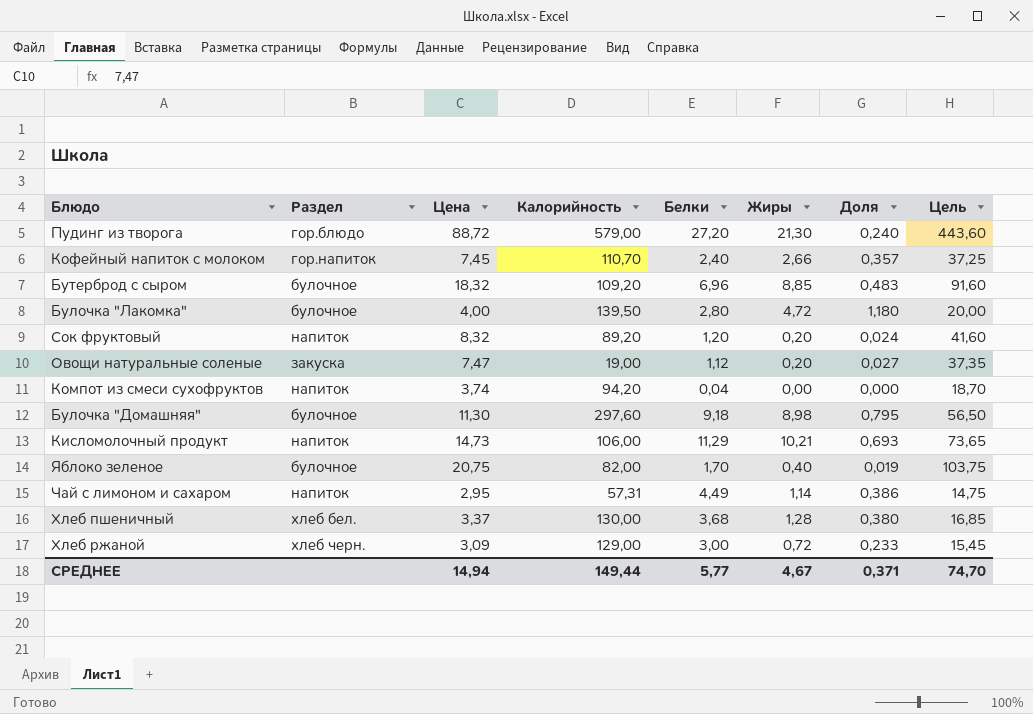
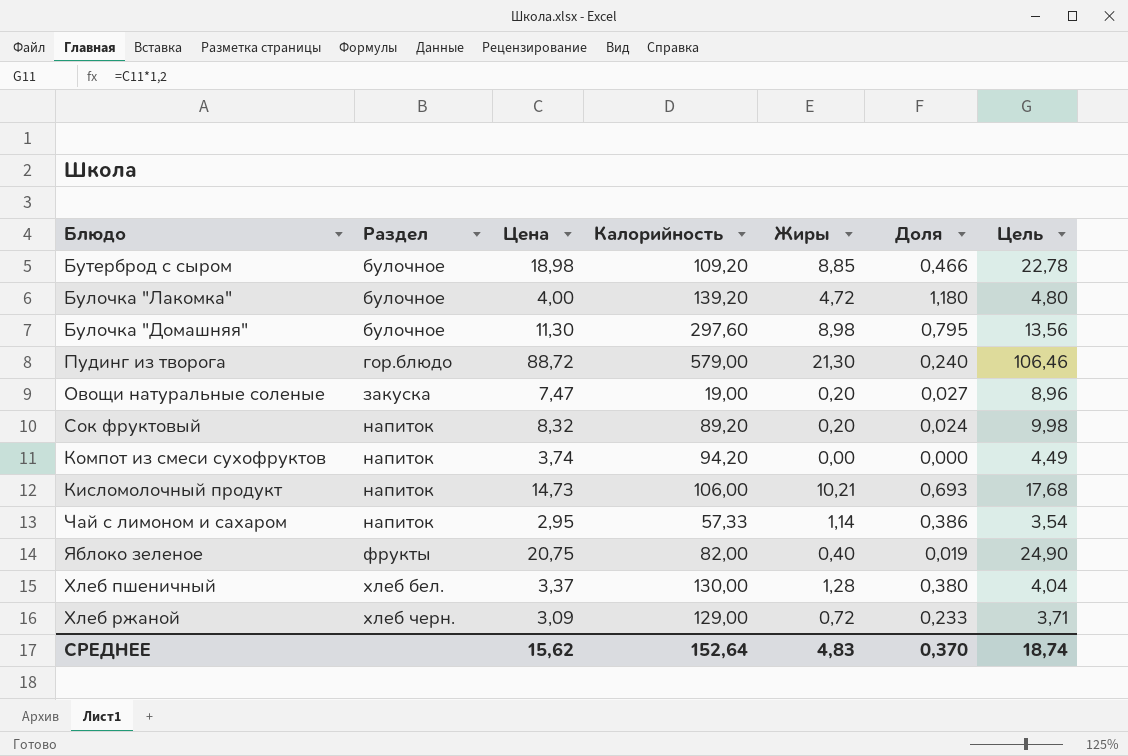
row order: none -> Раздел ascending
column Белки | position: 5 -> none
column Цель | formula: [Цена] * 5 -> [Цена] * 1,2
row Кофейный напиток с молоком: гор.напиток | 7,45 | 110,70 | 2,40 | 2,66 | 0,357 | 37,25 -> none
Бутерброд с сыром | Цена: 18,32 -> 18,98
Бутерброд с сыром | Доля: 0,483 -> 0,466
Булочка "Лакомка" | Калорийность: 139,50 -> 139,20
Чай с лимоном и сахаром | Калорийность: 57,31 -> 57,33
Яблоко зеленое | Раздел: булочное -> фрукты
СРЕДНЕЕ | Цена: 14,94 -> 15,62
СРЕДНЕЕ | Калорийность: 149,44 -> 152,64
СРЕДНЕЕ | Жиры: 4,67 -> 4,83
СРЕДНЕЕ | Доля: 0,371 -> 0,370
СРЕДНЕЕ | Цель: 74,70 -> 18,74

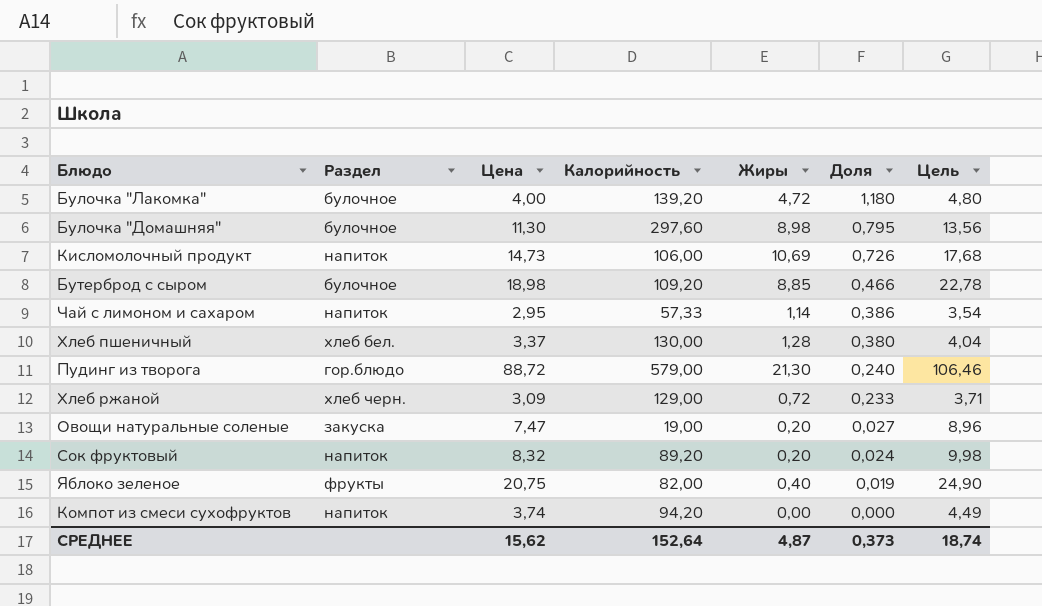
row order: Раздел ascending -> Доля descending
Кисломолочный продукт | Жиры: 10,21 -> 10,69
Кисломолочный продукт | Доля: 0,693 -> 0,726
СРЕДНЕЕ | Жиры: 4,83 -> 4,87
СРЕДНЕЕ | Доля: 0,370 -> 0,373

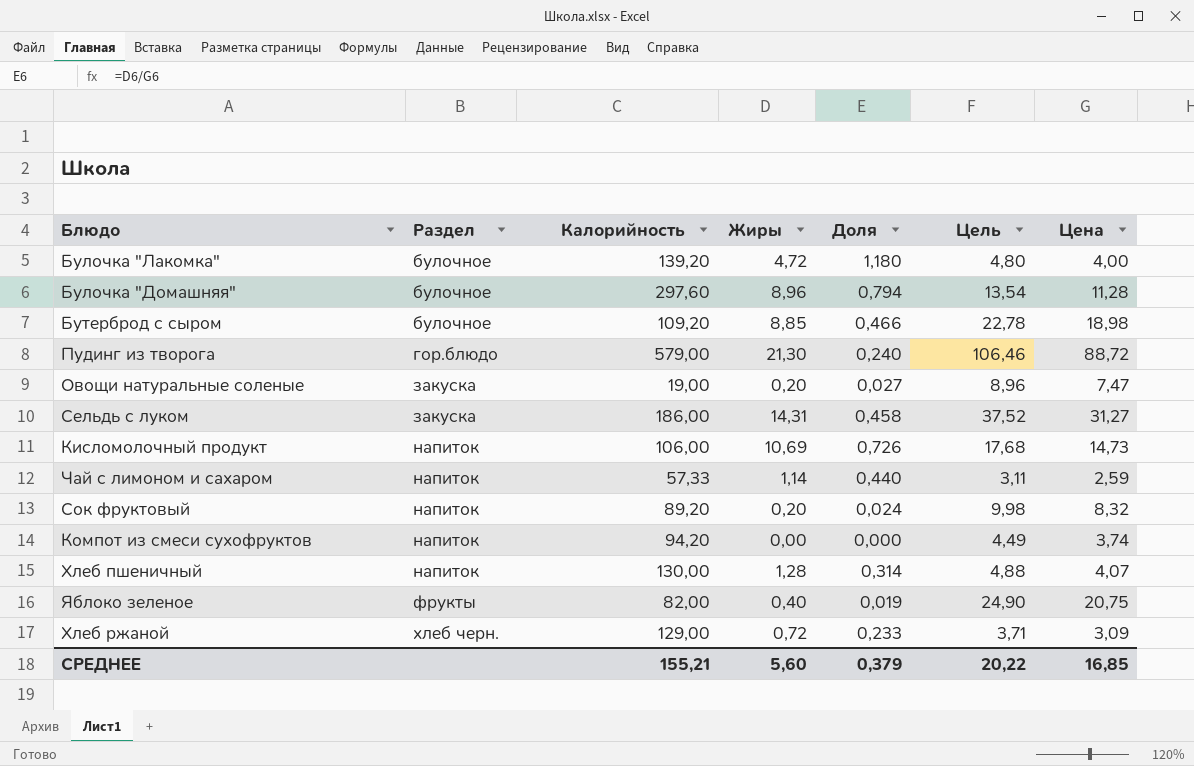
row order: Доля descending -> Раздел ascending
column Цена | position: 3 -> 7
Булочка "Домашняя" | Жиры: 8,98 -> 8,96
Булочка "Домашняя" | Доля: 0,795 -> 0,794
Булочка "Домашняя" | Цель: 13,56 -> 13,54
Булочка "Домашняя" | Цена: 11,30 -> 11,28
row Сельдь с луком: none -> закуска | 186,00 | 14,31 | 0,458 | 37,52 | 31,27
Чай с лимоном и сахаром | Доля: 0,386 -> 0,440
Чай с лимоном и сахаром | Цель: 3,54 -> 3,11
Чай с лимоном и сахаром | Цена: 2,95 -> 2,59
Хлеб пшеничный | Раздел: хлеб бел. -> напиток
Хлеб пшеничный | Доля: 0,380 -> 0,314
Хлеб пшеничный | Цель: 4,04 -> 4,88
Хлеб пшеничный | Цена: 3,37 -> 4,07
СРЕДНЕЕ | Калорийность: 152,64 -> 155,21
СРЕДНЕЕ | Жиры: 4,87 -> 5,60
СРЕДНЕЕ | Доля: 0,373 -> 0,379
СРЕДНЕЕ | Цель: 18,74 -> 20,22
СРЕДНЕЕ | Цена: 15,62 -> 16,85

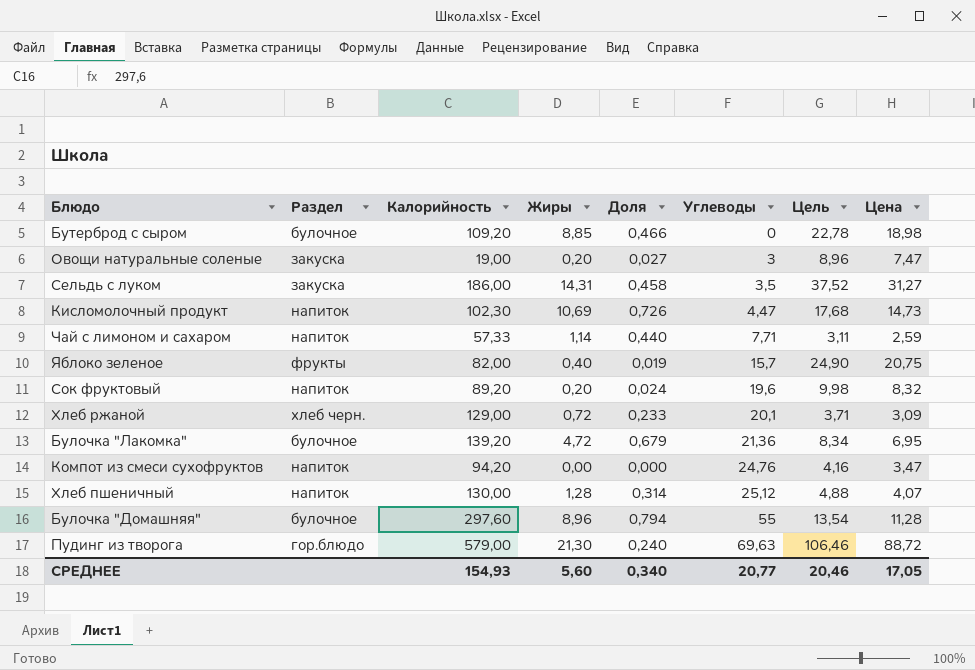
row order: Раздел ascending -> Углеводы ascending
column Углеводы | position: none -> 6
Кисломолочный продукт | Калорийность: 106,00 -> 102,30
Булочка "Лакомка" | Доля: 1,180 -> 0,679
Булочка "Лакомка" | Цель: 4,80 -> 8,34
Булочка "Лакомка" | Цена: 4,00 -> 6,95
Компот из смеси сухофруктов | Цель: 4,49 -> 4,16
Компот из смеси сухофруктов | Цена: 3,74 -> 3,47
СРЕДНЕЕ | Калорийность: 155,21 -> 154,93
СРЕДНЕЕ | Доля: 0,379 -> 0,340
СРЕДНЕЕ | Цель: 20,22 -> 20,46
СРЕДНЕЕ | Цена: 16,85 -> 17,05

